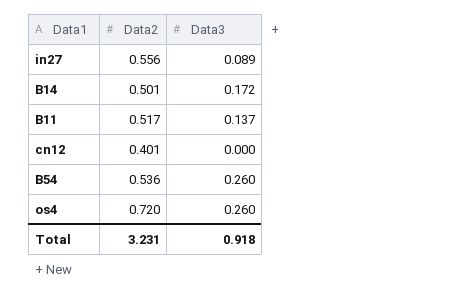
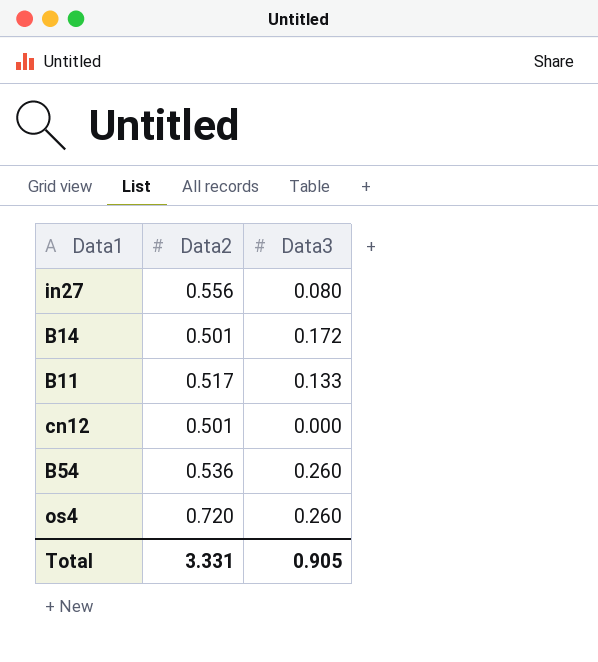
in27 | Data3: 0.089 -> 0.080
B11 | Data3: 0.137 -> 0.133
cn12 | Data2: 0.401 -> 0.501
Total | Data2: 3.231 -> 3.331
Total | Data3: 0.918 -> 0.905

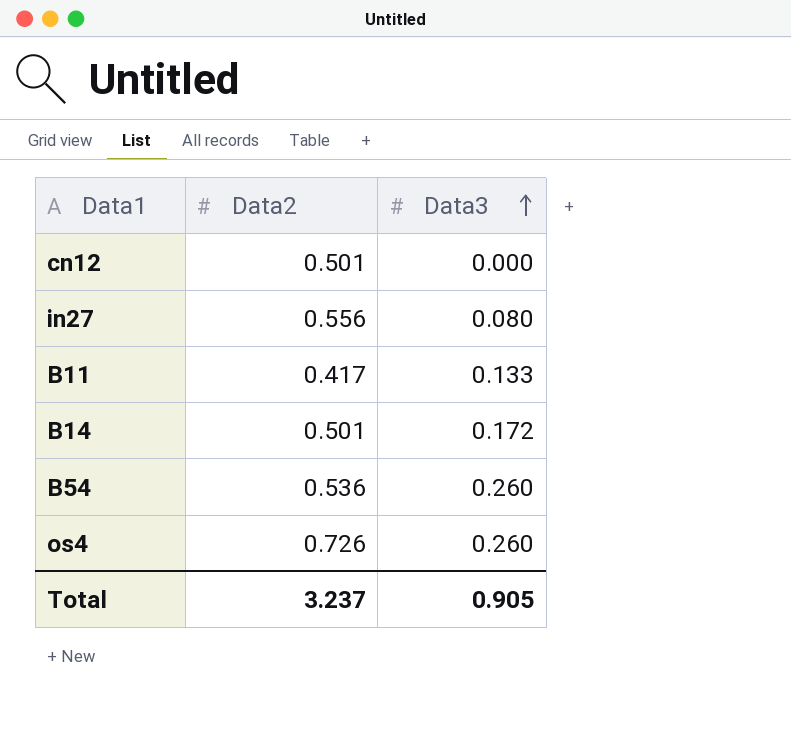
row order: none -> Data3 ascending
B11 | Data2: 0.517 -> 0.417
os4 | Data2: 0.720 -> 0.726
Total | Data2: 3.331 -> 3.237

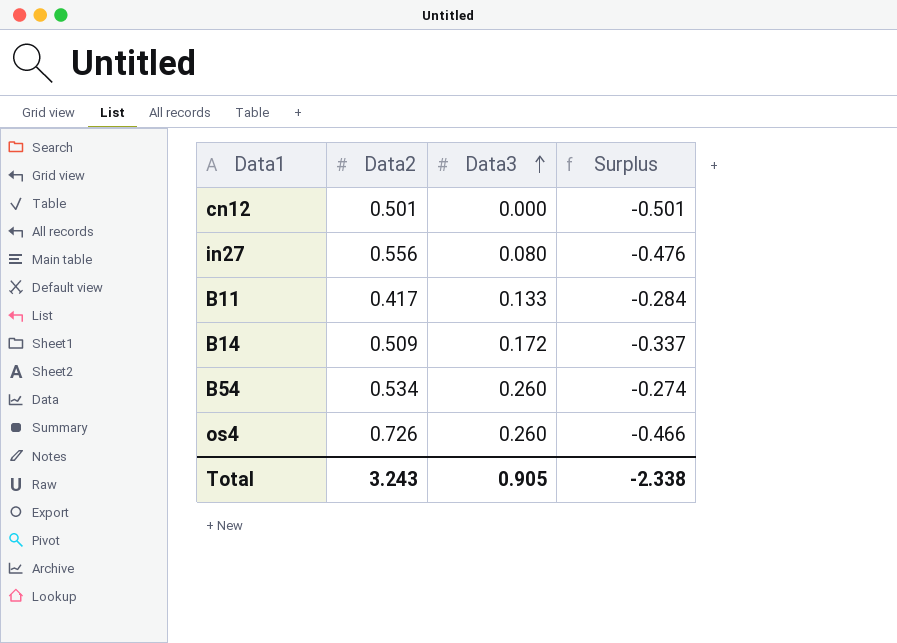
column Surplus | formula: none -> [Data3] - [Data2]
B14 | Data2: 0.501 -> 0.509
B54 | Data2: 0.536 -> 0.534
Total | Data2: 3.237 -> 3.243

